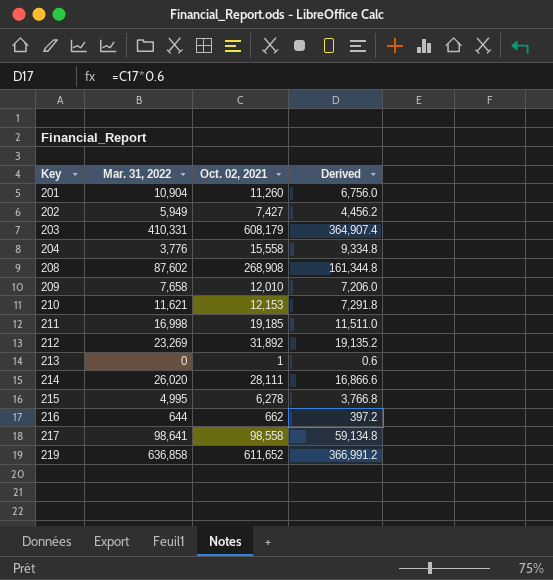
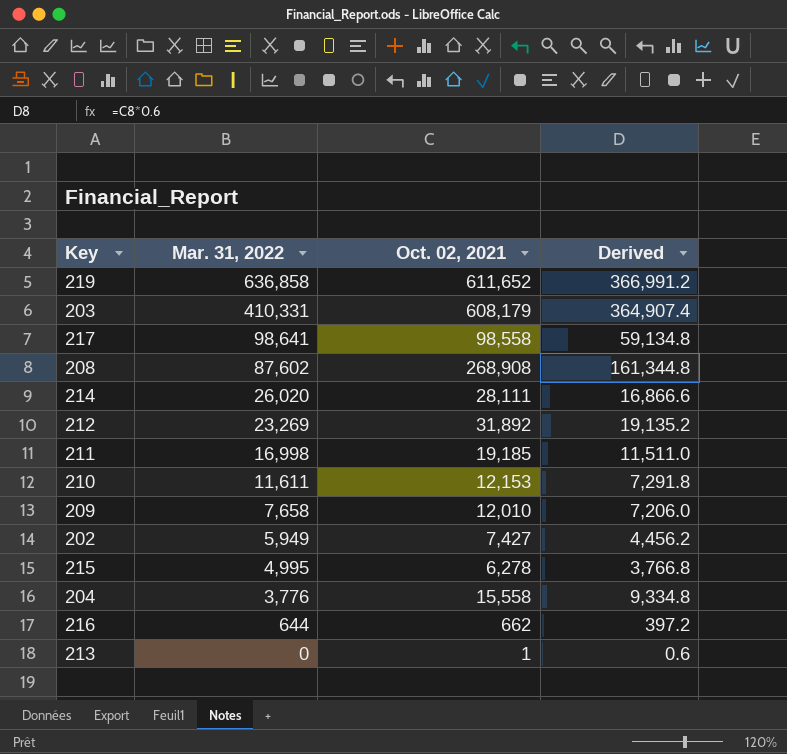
row order: Key ascending -> Mar. 31, 2022 descending
row 201: 10,904 | 11,260 | 6,756.0 -> none
210 | Mar. 31, 2022: 11,621 -> 11,611

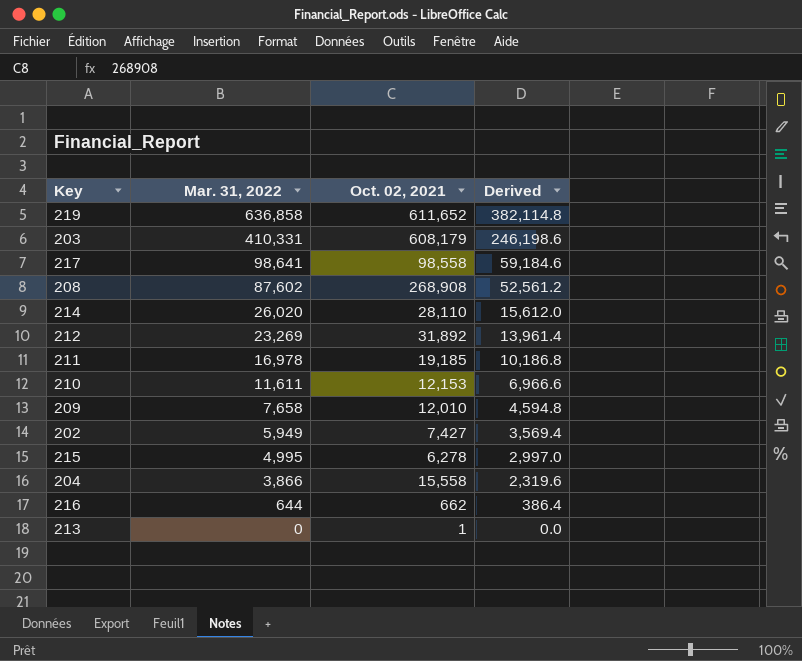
column Derived | formula: [Oct. 02, 2021] * 0.6 -> [Mar. 31, 2022] * 0.6
214 | Oct. 02, 2021: 28,111 -> 28,110
211 | Mar. 31, 2022: 16,998 -> 16,978
204 | Mar. 31, 2022: 3,776 -> 3,866

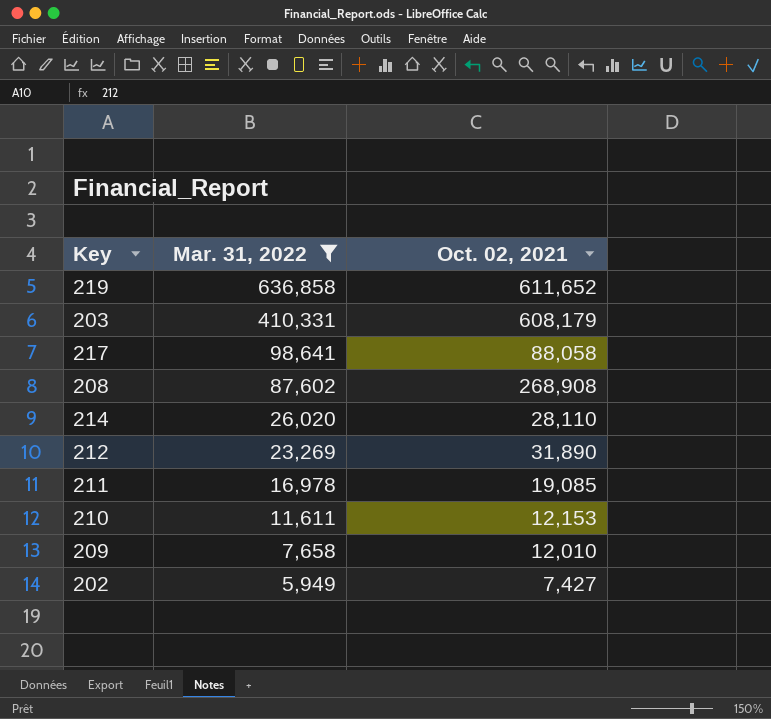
filter: none -> Mar. 31, 2022 >= 5,949
column Derived | formula: [Mar. 31, 2022] * 0.6 -> none
217 | Oct. 02, 2021: 98,558 -> 88,058
212 | Oct. 02, 2021: 31,892 -> 31,890
211 | Oct. 02, 2021: 19,185 -> 19,085

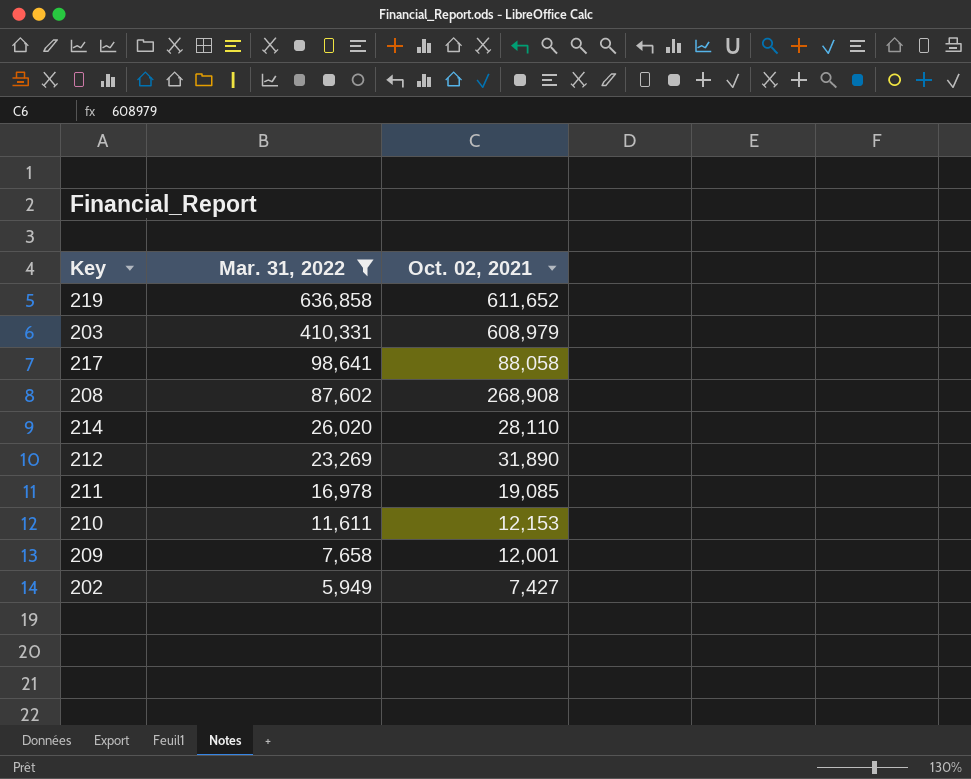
203 | Oct. 02, 2021: 608,179 -> 608,979
209 | Oct. 02, 2021: 12,010 -> 12,001

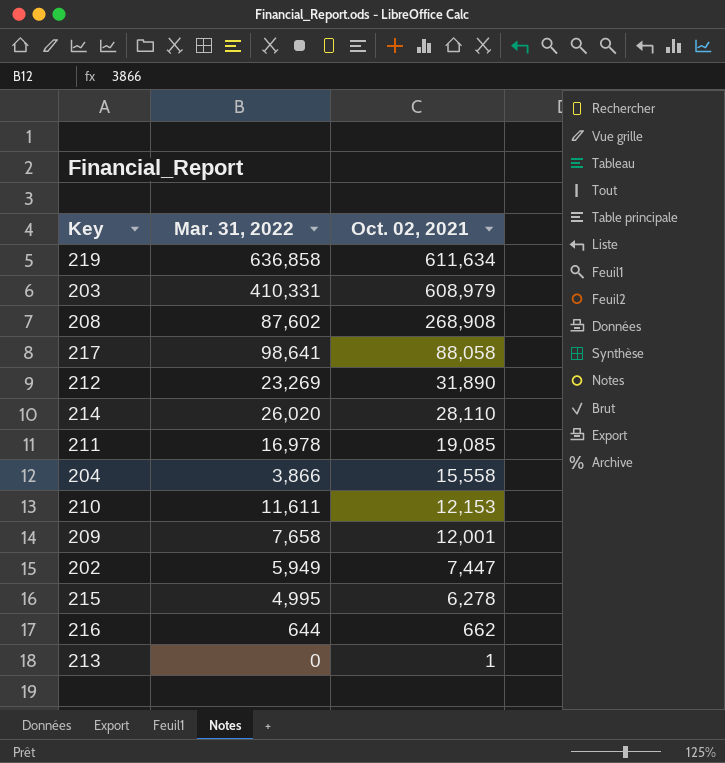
filter: Mar. 31, 2022 >= 5,949 -> none
row order: Mar. 31, 2022 descending -> Oct. 02, 2021 descending
219 | Oct. 02, 2021: 611,652 -> 611,634
202 | Oct. 02, 2021: 7,427 -> 7,447

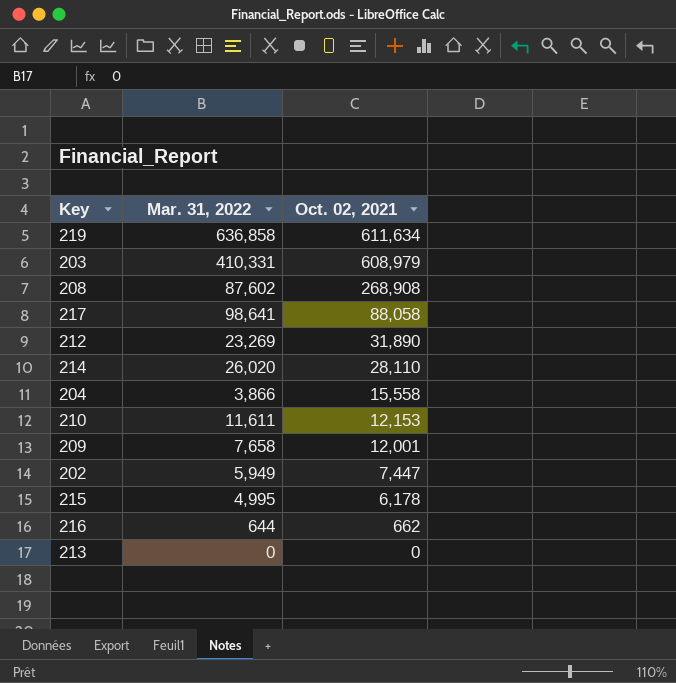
row 211: 16,978 | 19,085 -> none
215 | Oct. 02, 2021: 6,278 -> 6,178
213 | Oct. 02, 2021: 1 -> 0

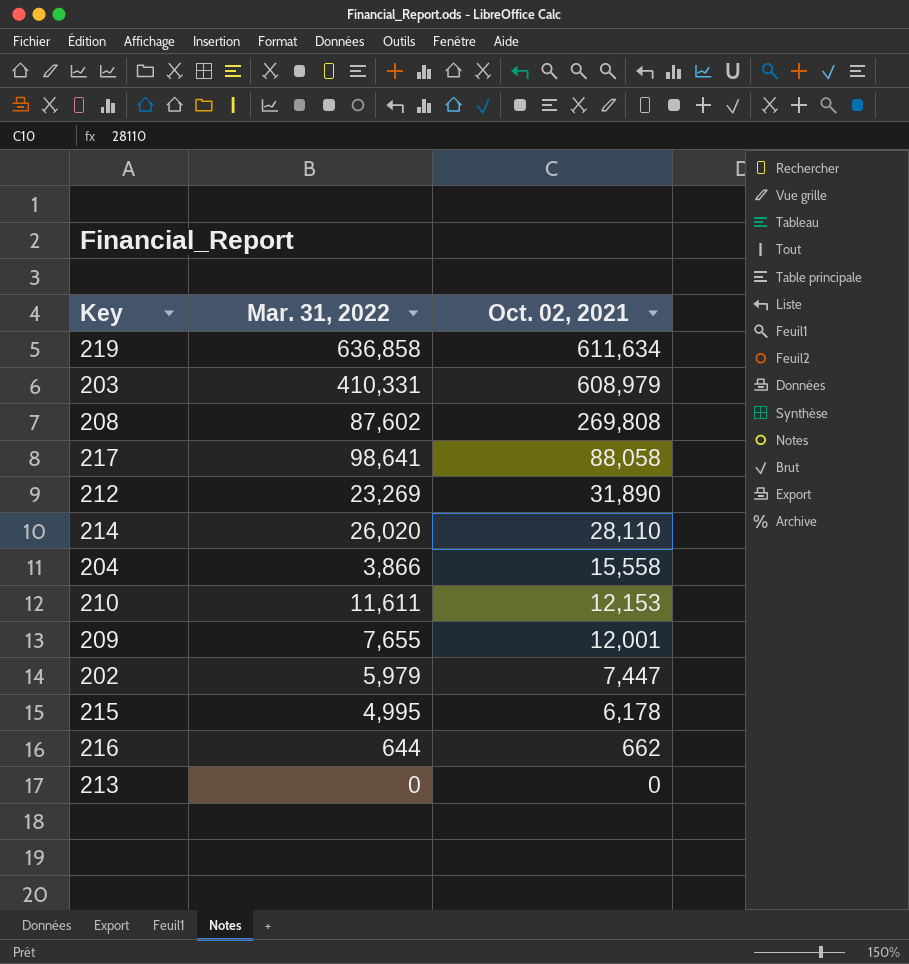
208 | Oct. 02, 2021: 268,908 -> 269,808
209 | Mar. 31, 2022: 7,658 -> 7,655
202 | Mar. 31, 2022: 5,949 -> 5,979

